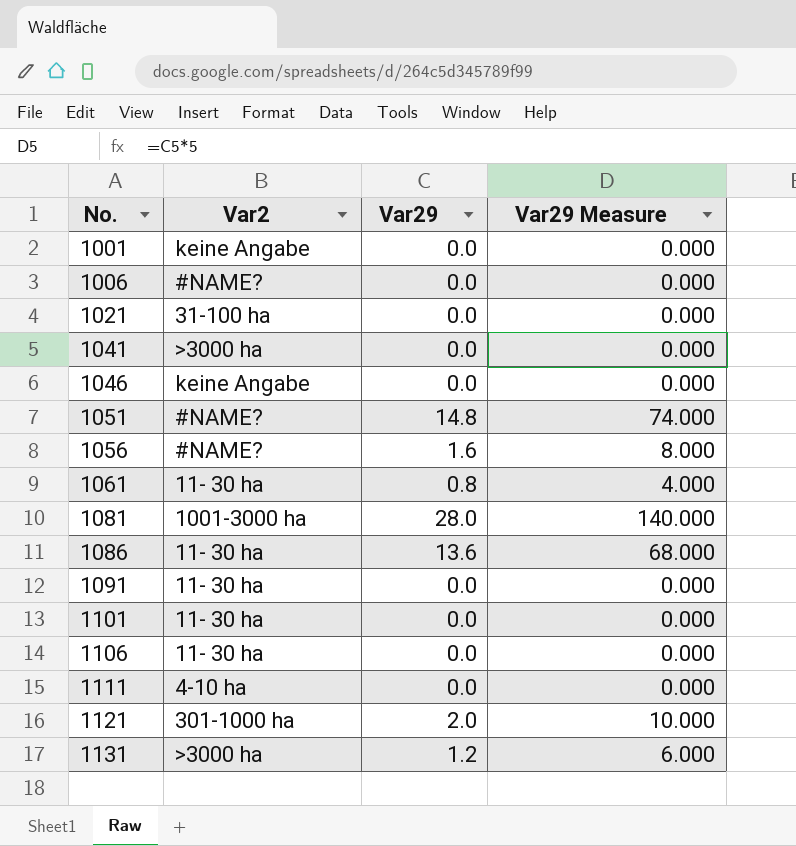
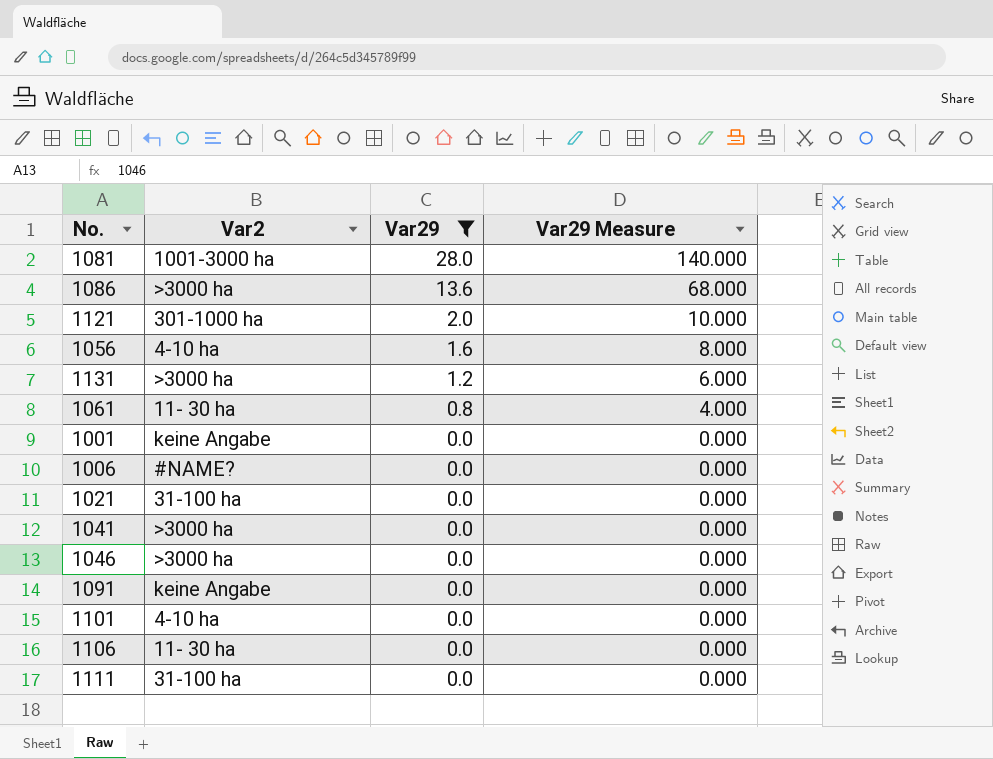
filter: none -> Var29 != 14.8
row order: No. ascending -> Var29 descending
1086 | Var2: 11- 30 ha -> >3000 ha
1056 | Var2: #NAME? -> 4-10 ha
1046 | Var2: keine Angabe -> >3000 ha
1091 | Var2: 11- 30 ha -> keine Angabe
1101 | Var2: 11- 30 ha -> 4-10 ha
1111 | Var2: 4-10 ha -> 31-100 ha

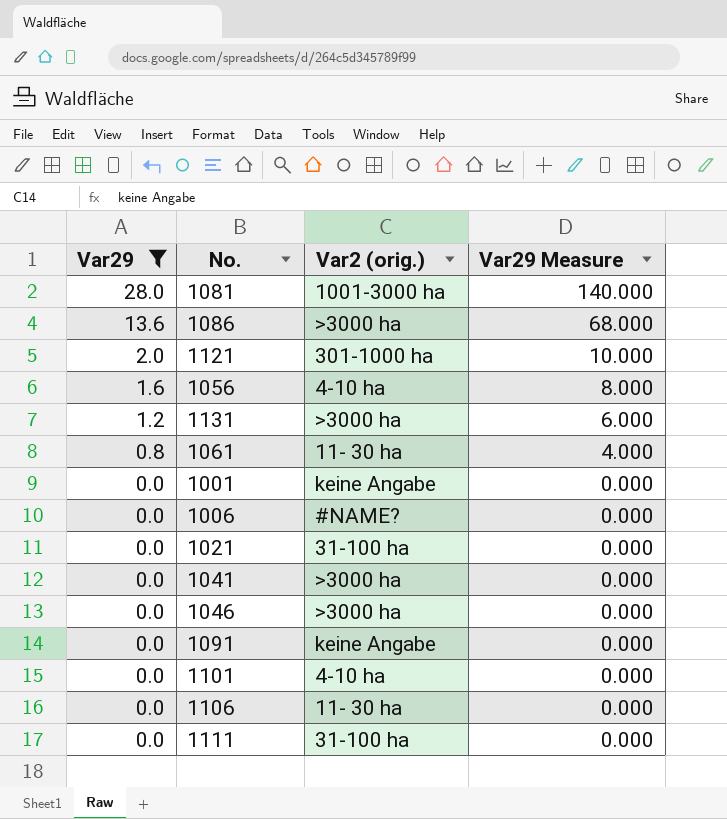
column Var29 | position: 3 -> 1
column name: Var2 -> Var2 (orig.)

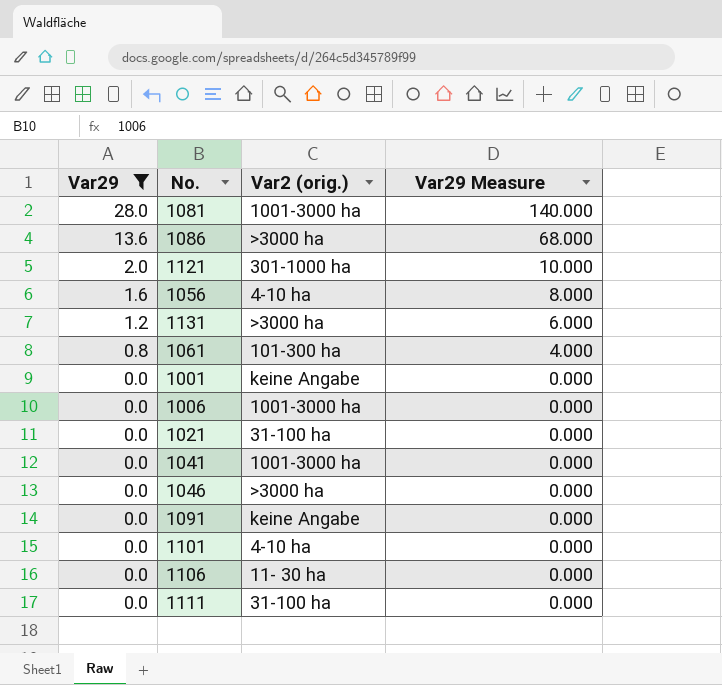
1061 | Var2 (orig.): 11- 30 ha -> 101-300 ha
1006 | Var2 (orig.): #NAME? -> 1001-3000 ha
1041 | Var2 (orig.): >3000 ha -> 1001-3000 ha

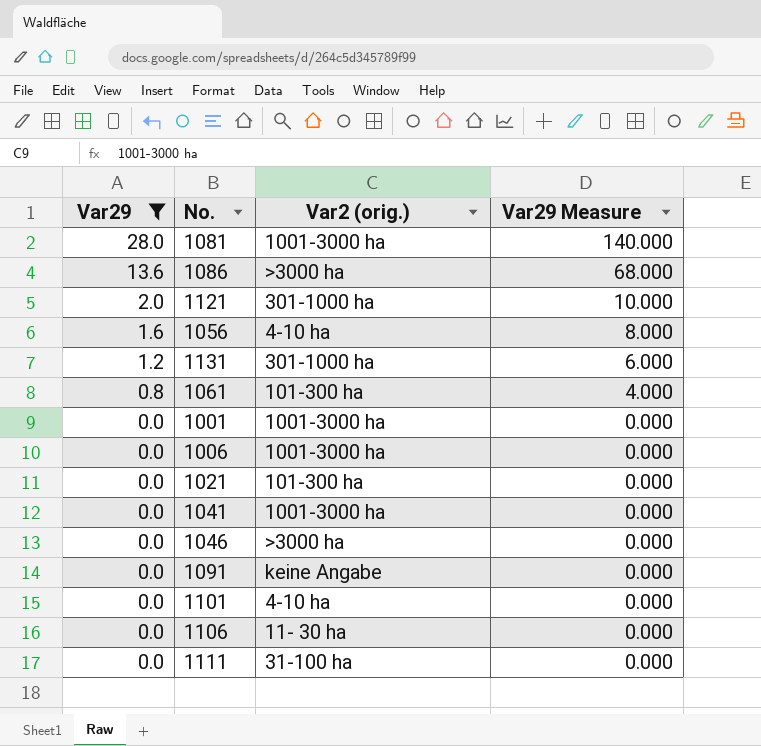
1131 | Var2 (orig.): >3000 ha -> 301-1000 ha
1001 | Var2 (orig.): keine Angabe -> 1001-3000 ha
1021 | Var2 (orig.): 31-100 ha -> 101-300 ha

